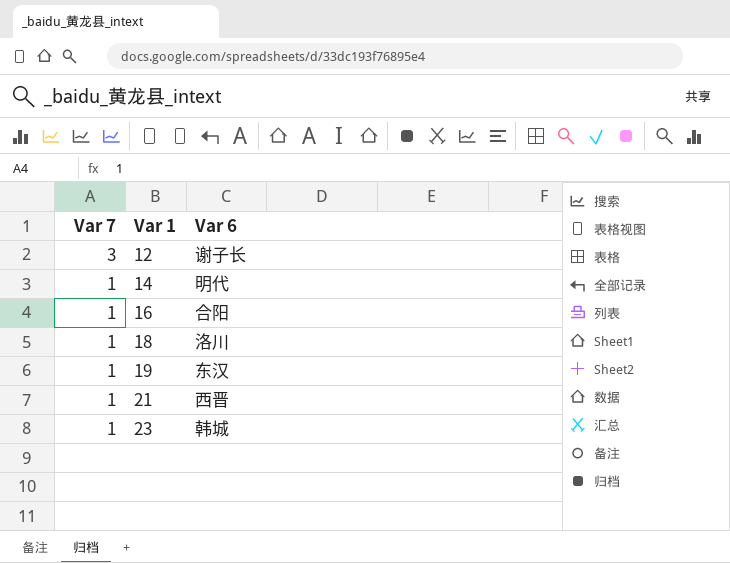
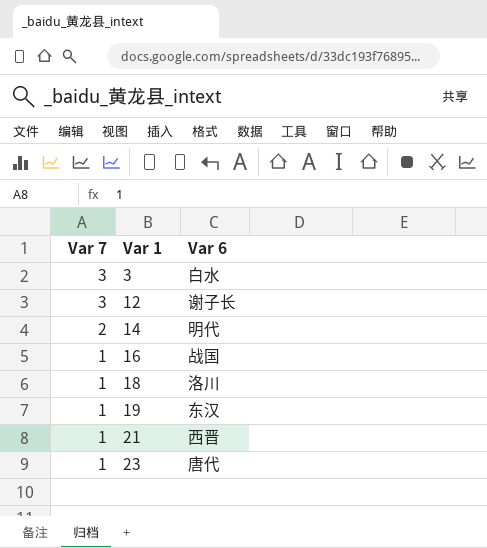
row 3: none -> 3 | 白水
14 | Var 7: 1 -> 2
16 | Var 6: 合阳 -> 战国
23 | Var 6: 韩城 -> 唐代

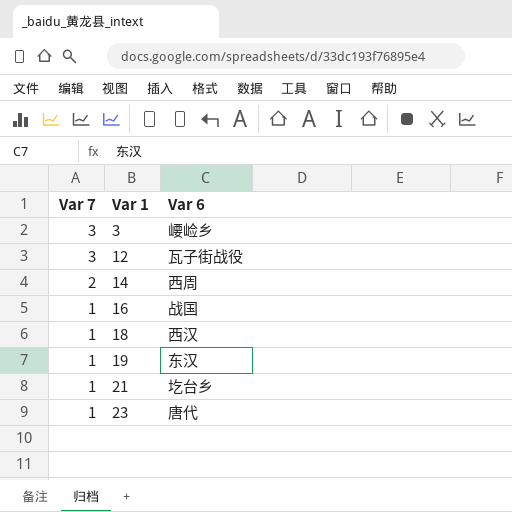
3 | Var 6: 白水 -> 崾崄乡
12 | Var 6: 谢子长 -> 瓦子街战役
14 | Var 6: 明代 -> 西周
18 | Var 6: 洛川 -> 西汉
21 | Var 6: 西晋 -> 圪台乡

